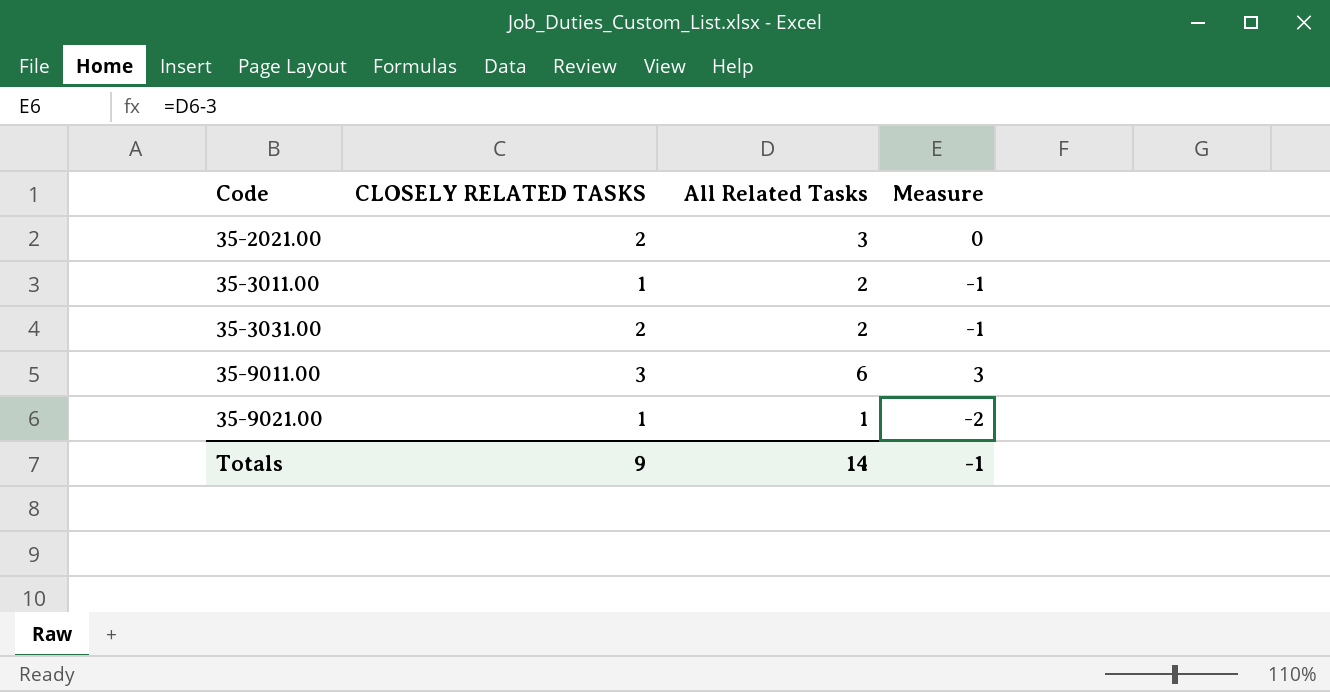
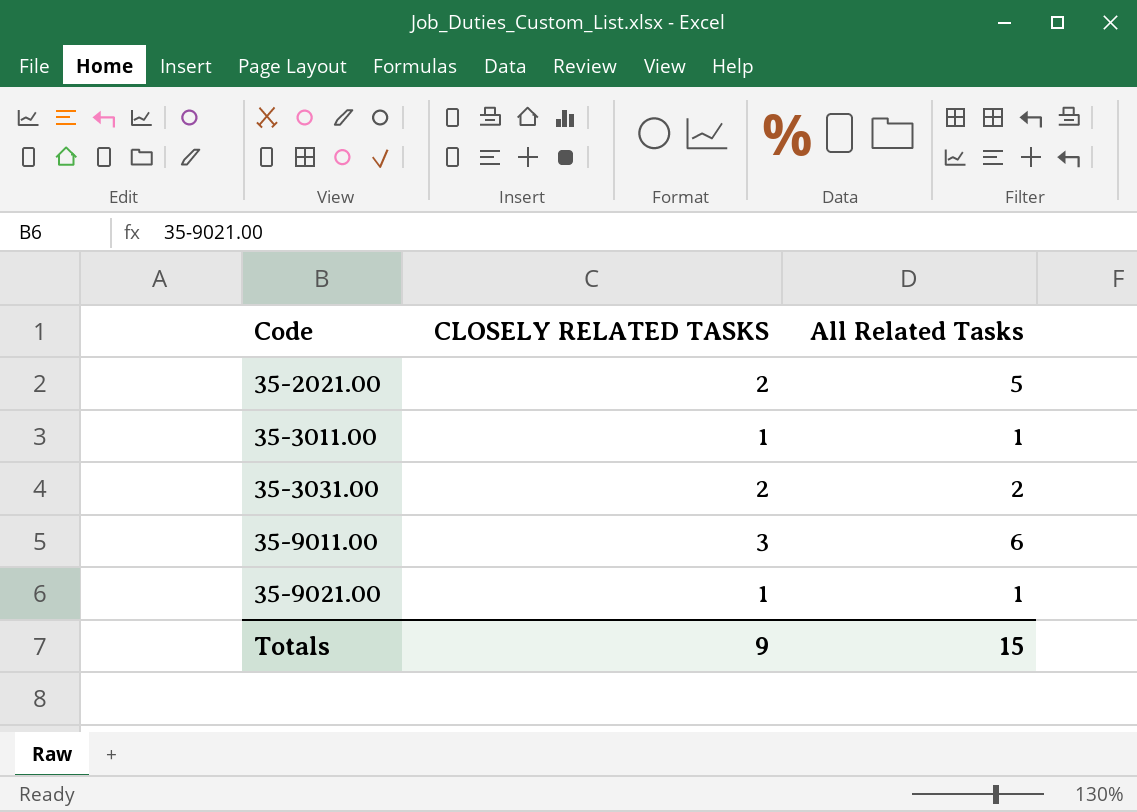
column Measure | formula: [All Related Tasks] - 3 -> none
35-2021.00 | All Related Tasks: 3 -> 5
35-3011.00 | All Related Tasks: 2 -> 1
Totals | All Related Tasks: 14 -> 15

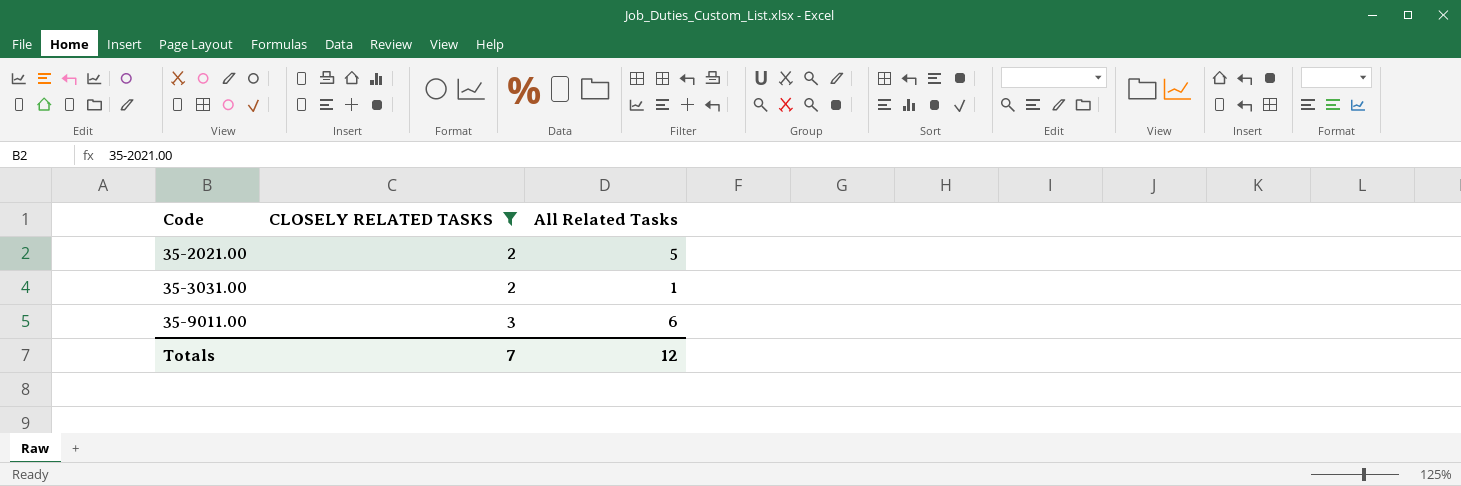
filter: none -> CLOSELY RELATED TASKS != 1
35-3031.00 | All Related Tasks: 2 -> 1
Totals | CLOSELY RELATED TASKS: 9 -> 7
Totals | All Related Tasks: 15 -> 12

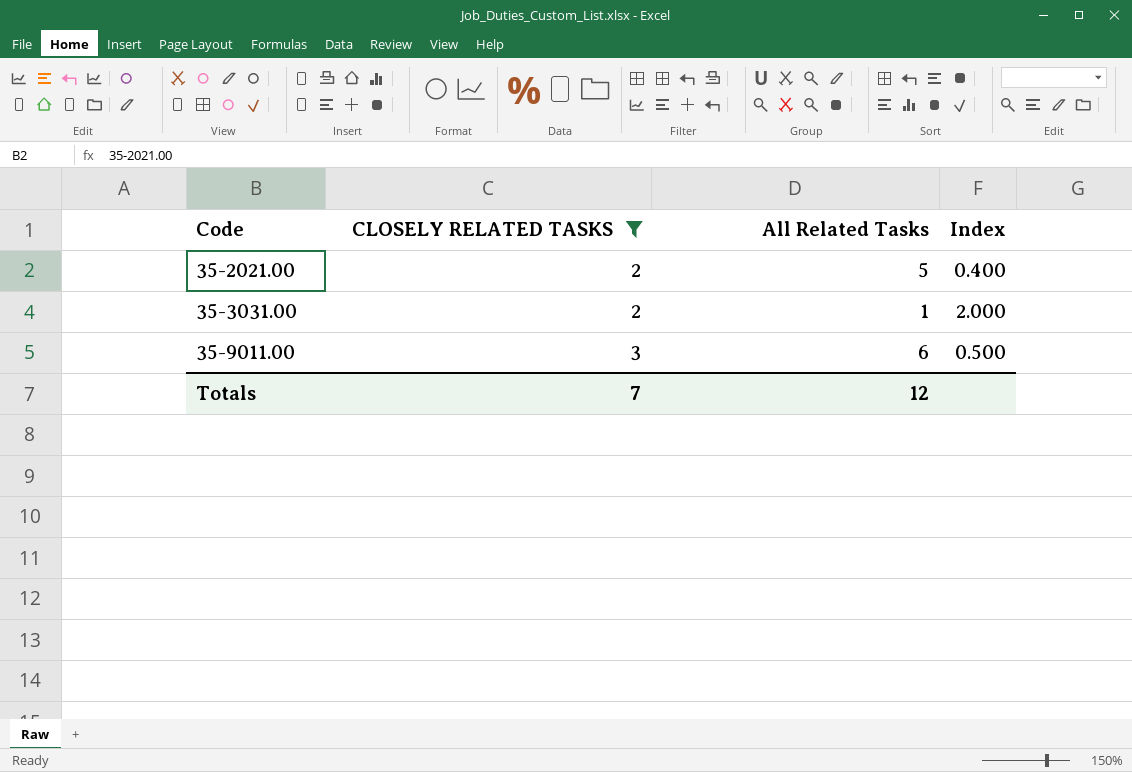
column Index | formula: none -> [CLOSELY RELATED TASKS] / [All Related Tasks]

